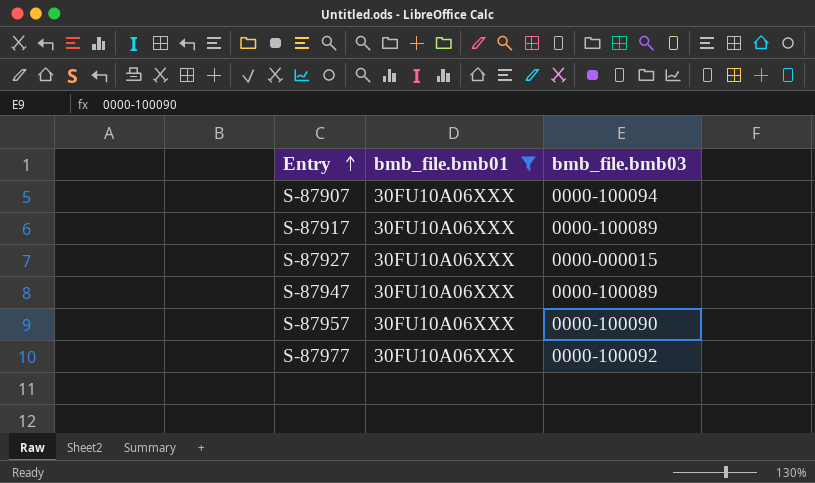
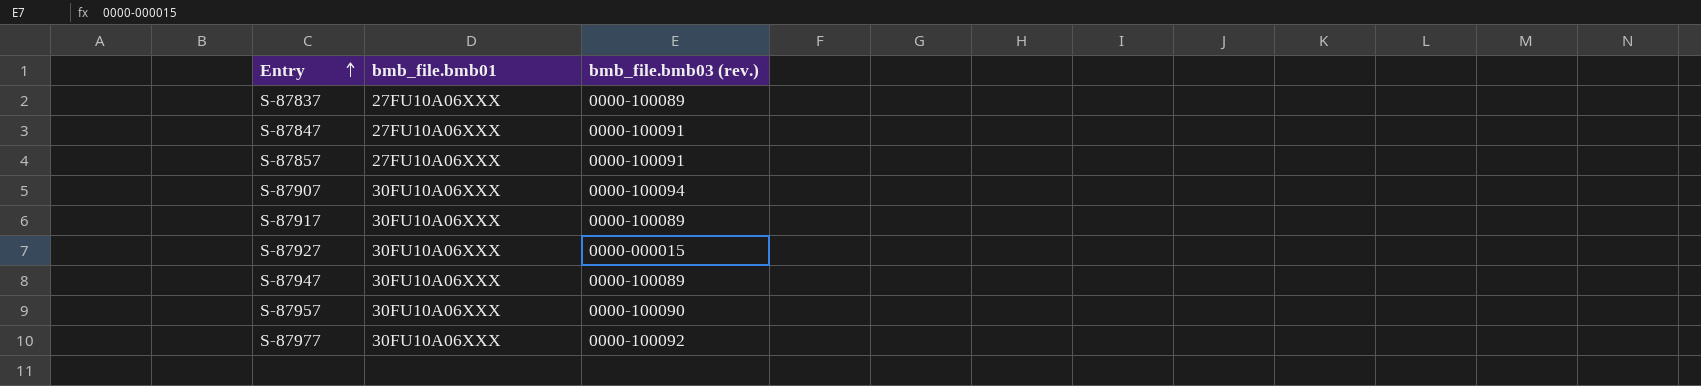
filter: bmb_file.bmb01 = 30FU10A06XXX -> none
column name: bmb_file.bmb03 -> bmb_file.bmb03 (rev.)

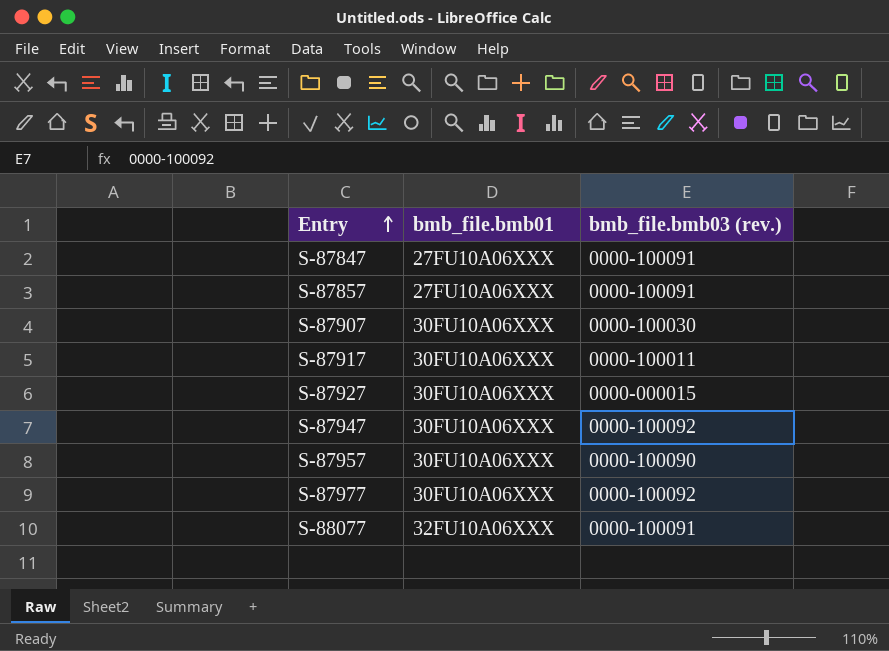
row S-87837: 27FU10A06XXX | 0000-100089 -> none
S-87907 | bmb_file.bmb03 (rev.): 0000-100094 -> 0000-100030
S-87917 | bmb_file.bmb03 (rev.): 0000-100089 -> 0000-100011
S-87947 | bmb_file.bmb03 (rev.): 0000-100089 -> 0000-100092
row S-88077: none -> 32FU10A06XXX | 0000-100091

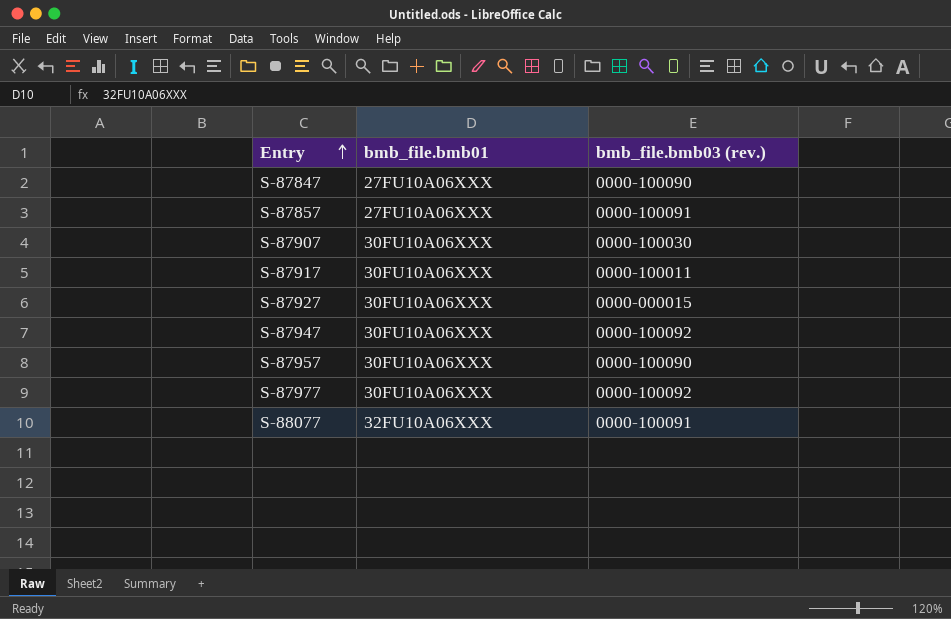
S-87847 | bmb_file.bmb03 (rev.): 0000-100091 -> 0000-100090

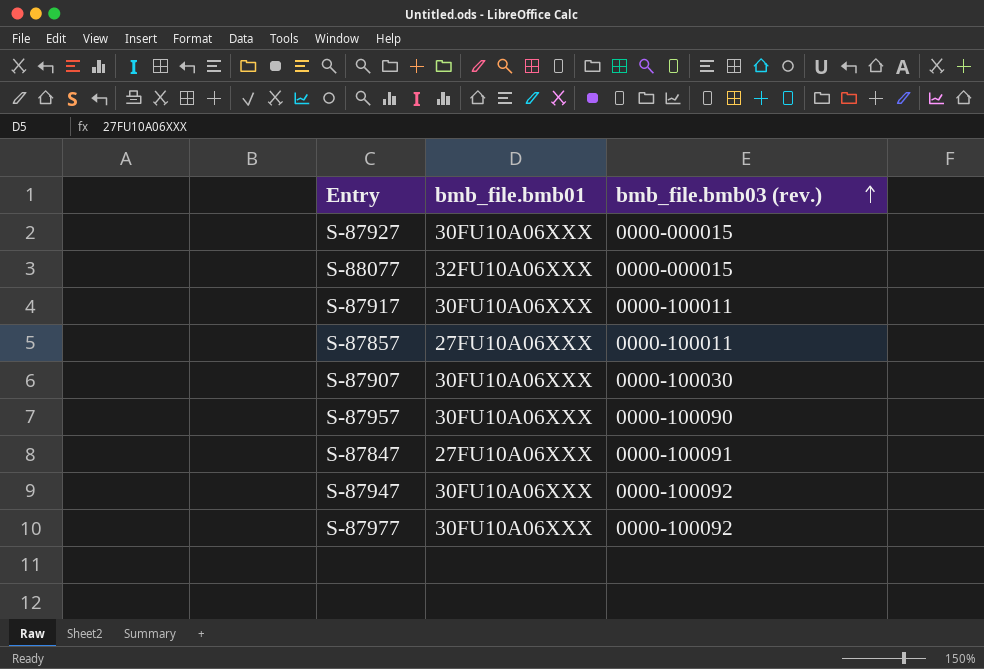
row order: Entry ascending -> bmb_file.bmb03 (rev.) ascending
S-88077 | bmb_file.bmb03 (rev.): 0000-100091 -> 0000-000015
S-87857 | bmb_file.bmb03 (rev.): 0000-100091 -> 0000-100011
S-87847 | bmb_file.bmb03 (rev.): 0000-100090 -> 0000-100091

